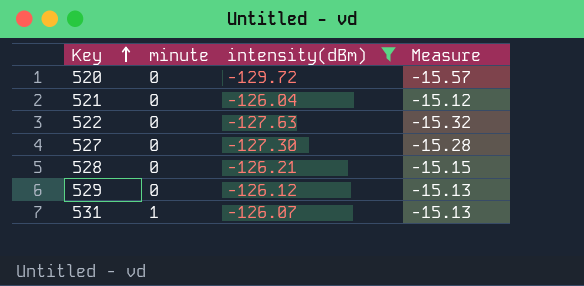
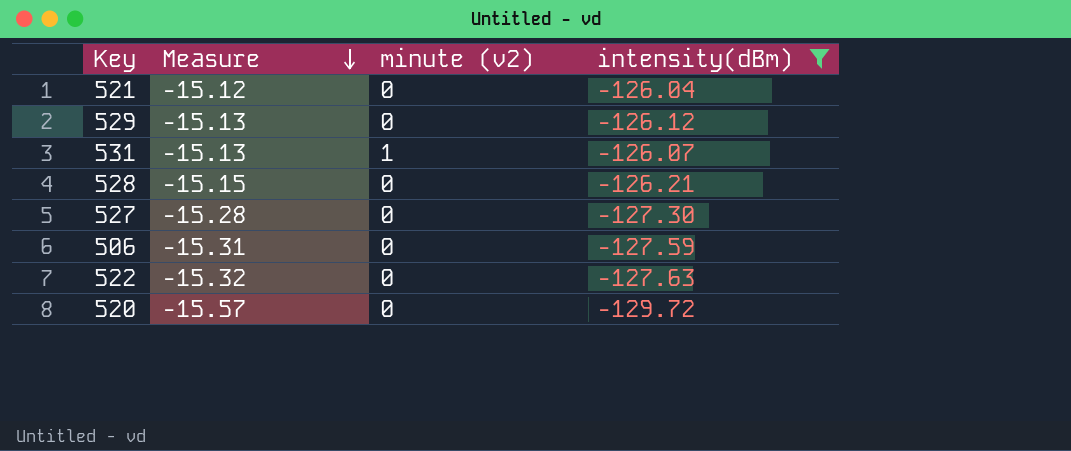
row order: Key ascending -> Measure descending
column Measure | position: 4 -> 2
column name: minute -> minute (v2)
row 506: none -> -15.31 | 0 | -127.59

